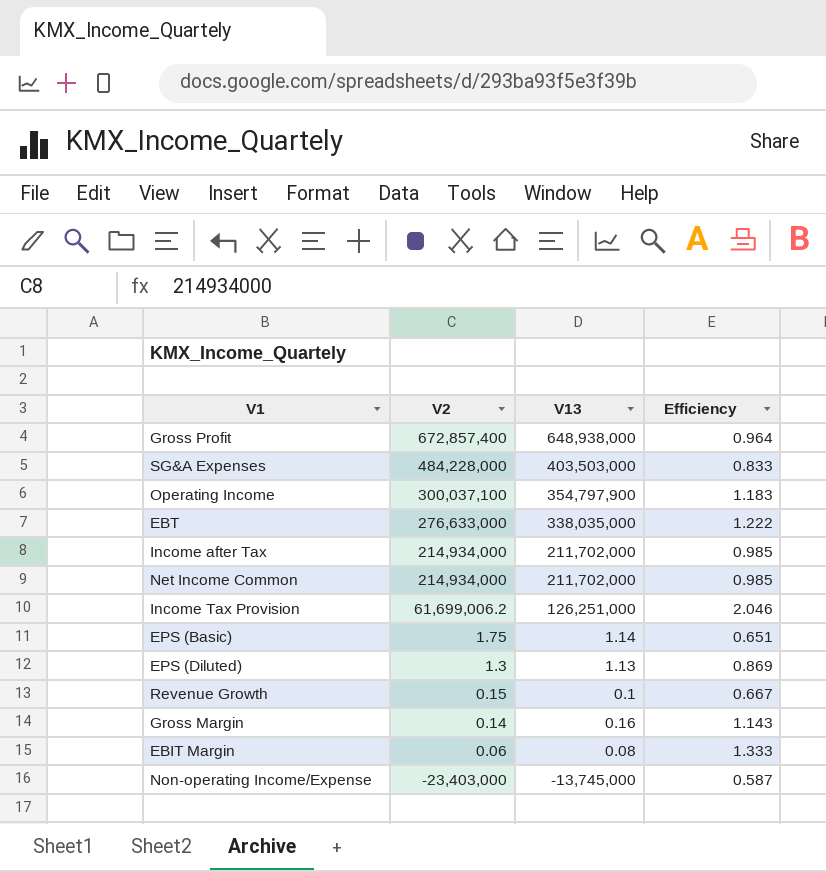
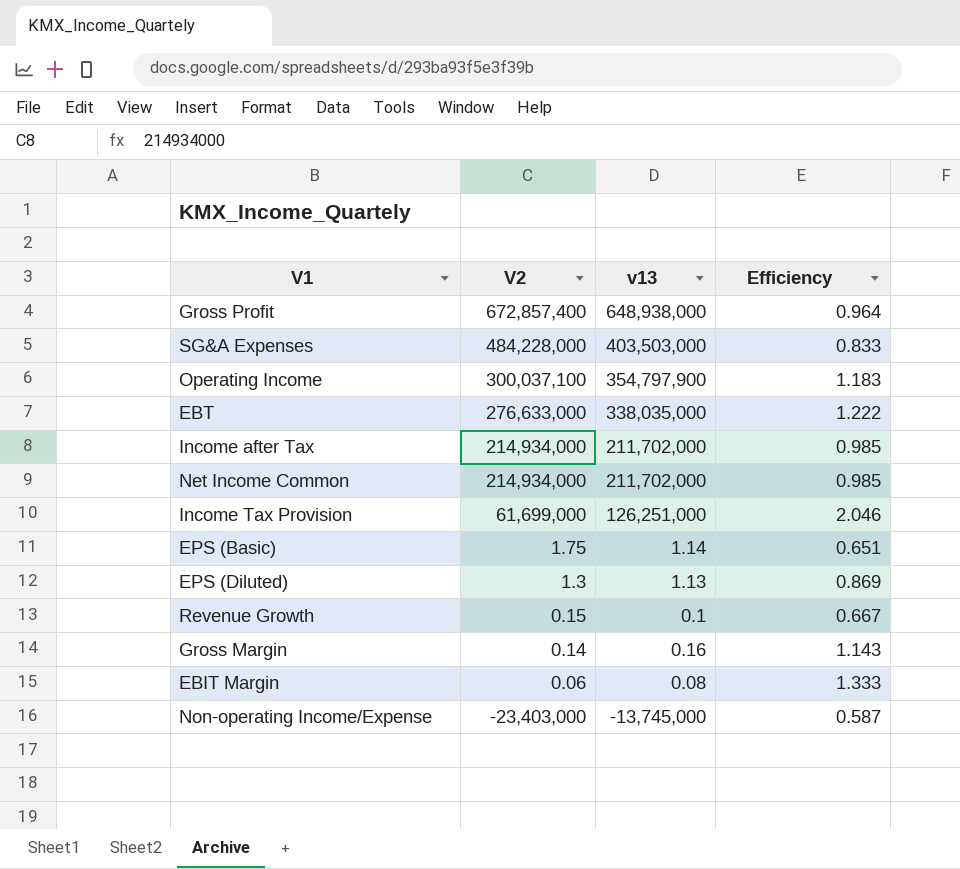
column name: V13 -> v13
Income Tax Provision | V2: 61,699,006.2 -> 61,699,000

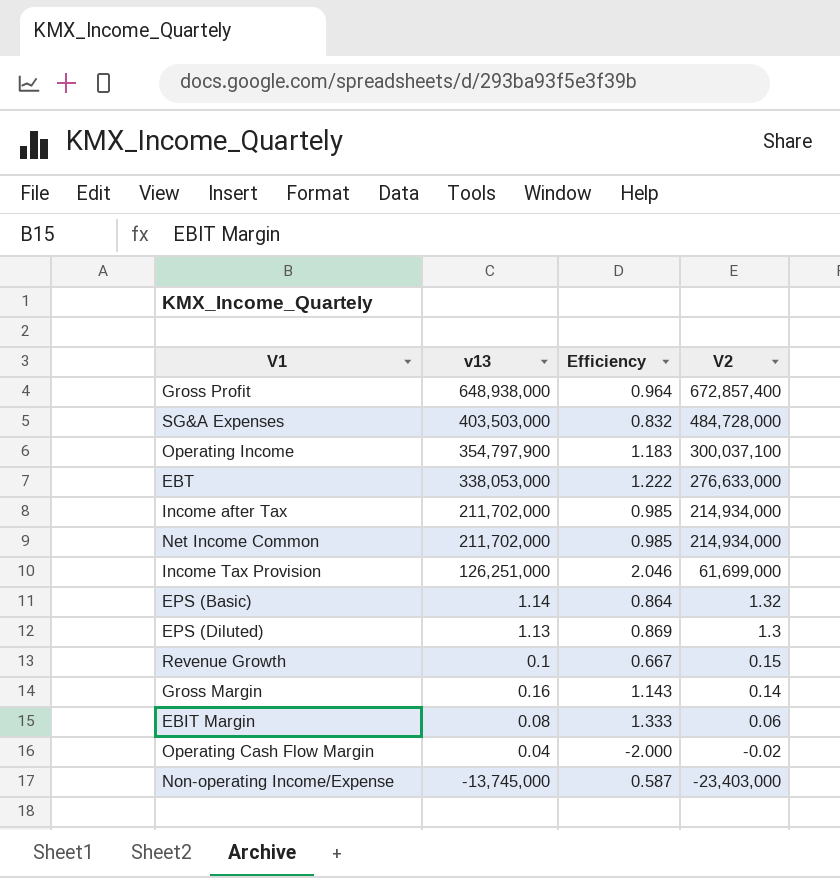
column V2 | position: 2 -> 4
SG&A Expenses | Efficiency: 0.833 -> 0.832
SG&A Expenses | V2: 484,228,000 -> 484,728,000
EBT | v13: 338,035,000 -> 338,053,000
EPS (Basic) | Efficiency: 0.651 -> 0.864
EPS (Basic) | V2: 1.75 -> 1.32
row Operating Cash Flow Margin: none -> 0.04 | -2.000 | -0.02

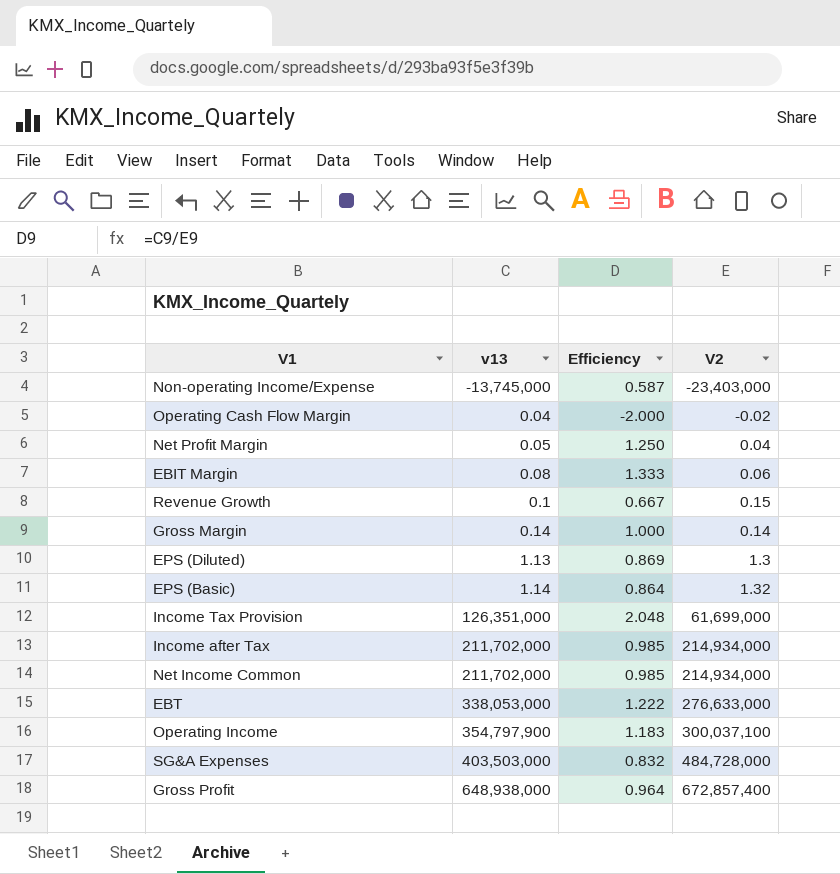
row order: V2 descending -> v13 ascending
row Net Profit Margin: none -> 0.05 | 1.250 | 0.04
Gross Margin | v13: 0.16 -> 0.14
Gross Margin | Efficiency: 1.143 -> 1.000
Income Tax Provision | v13: 126,251,000 -> 126,351,000
Income Tax Provision | Efficiency: 2.046 -> 2.048

